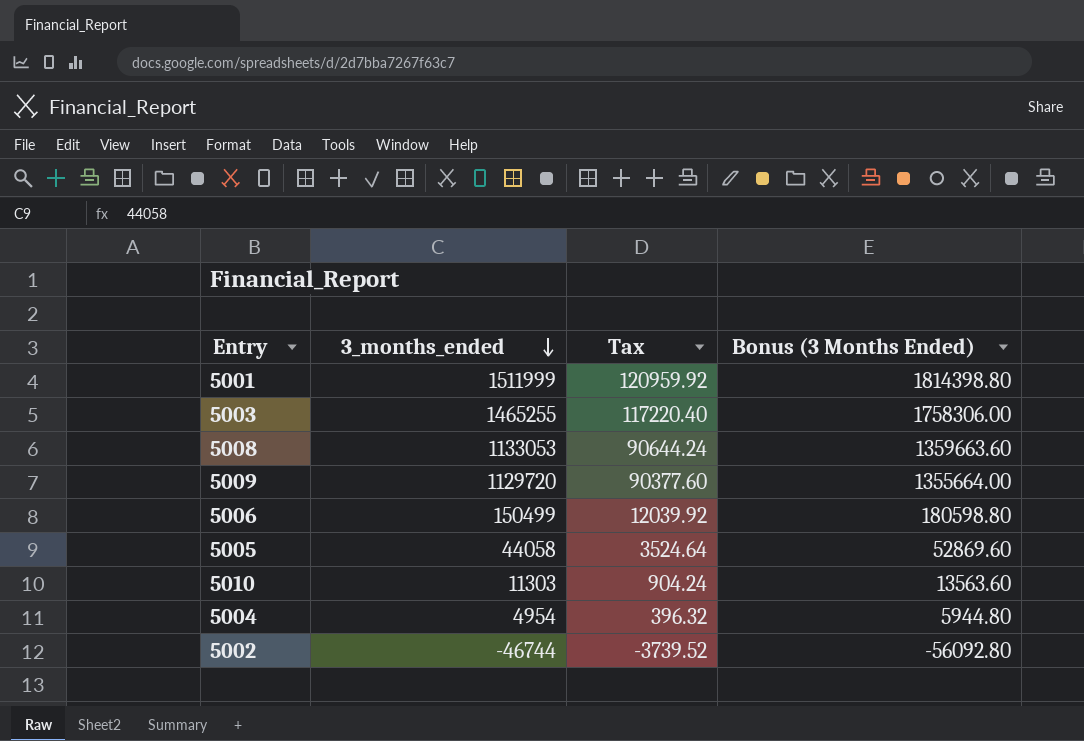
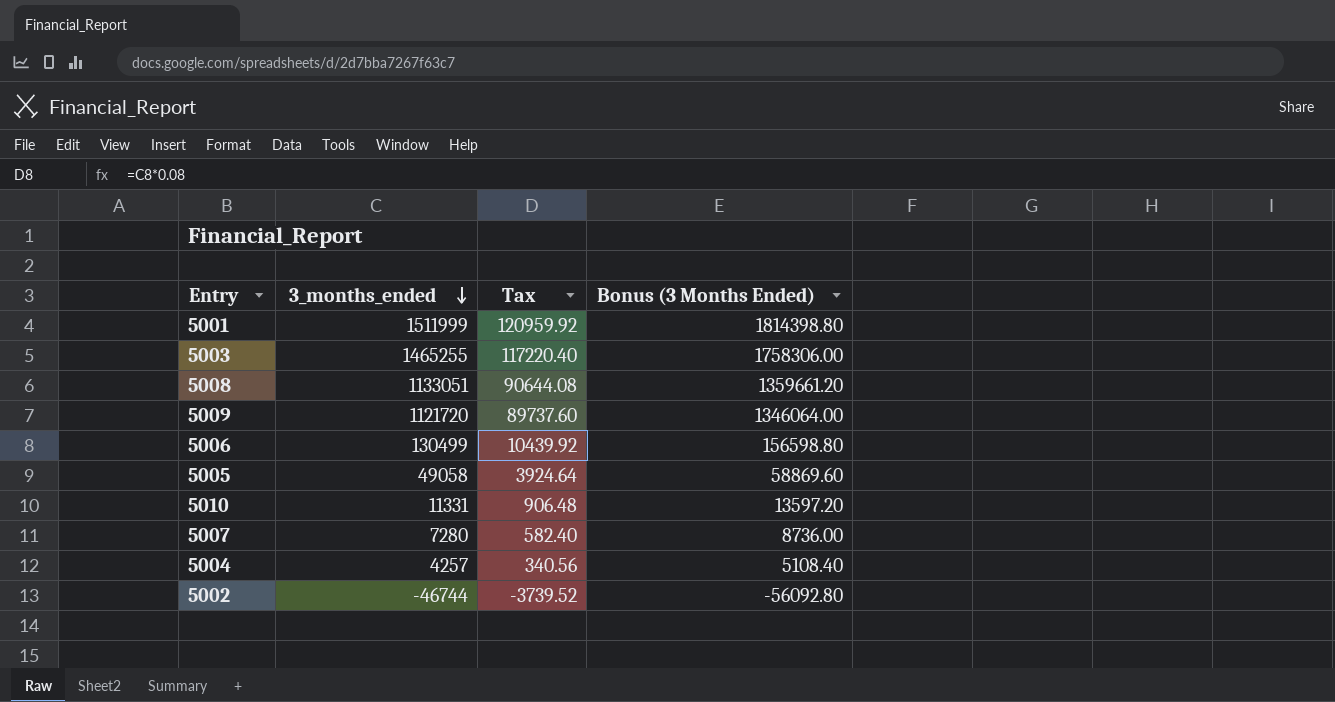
5008 | 3_months_ended: 1133053 -> 1133051
5008 | Tax: 90644.24 -> 90644.08
5008 | Bonus (3 Months Ended): 1359663.60 -> 1359661.20
5009 | 3_months_ended: 1129720 -> 1121720
5009 | Tax: 90377.60 -> 89737.60
5009 | Bonus (3 Months Ended): 1355664.00 -> 1346064.00
5006 | 3_months_ended: 150499 -> 130499
5006 | Tax: 12039.92 -> 10439.92
5006 | Bonus (3 Months Ended): 180598.80 -> 156598.80
5005 | 3_months_ended: 44058 -> 49058
5005 | Tax: 3524.64 -> 3924.64
5005 | Bonus (3 Months Ended): 52869.60 -> 58869.60
5010 | 3_months_ended: 11303 -> 11331
5010 | Tax: 904.24 -> 906.48
5010 | Bonus (3 Months Ended): 13563.60 -> 13597.20
row 5007: none -> 7280 | 582.40 | 8736.00
5004 | 3_months_ended: 4954 -> 4257
5004 | Tax: 396.32 -> 340.56
5004 | Bonus (3 Months Ended): 5944.80 -> 5108.40

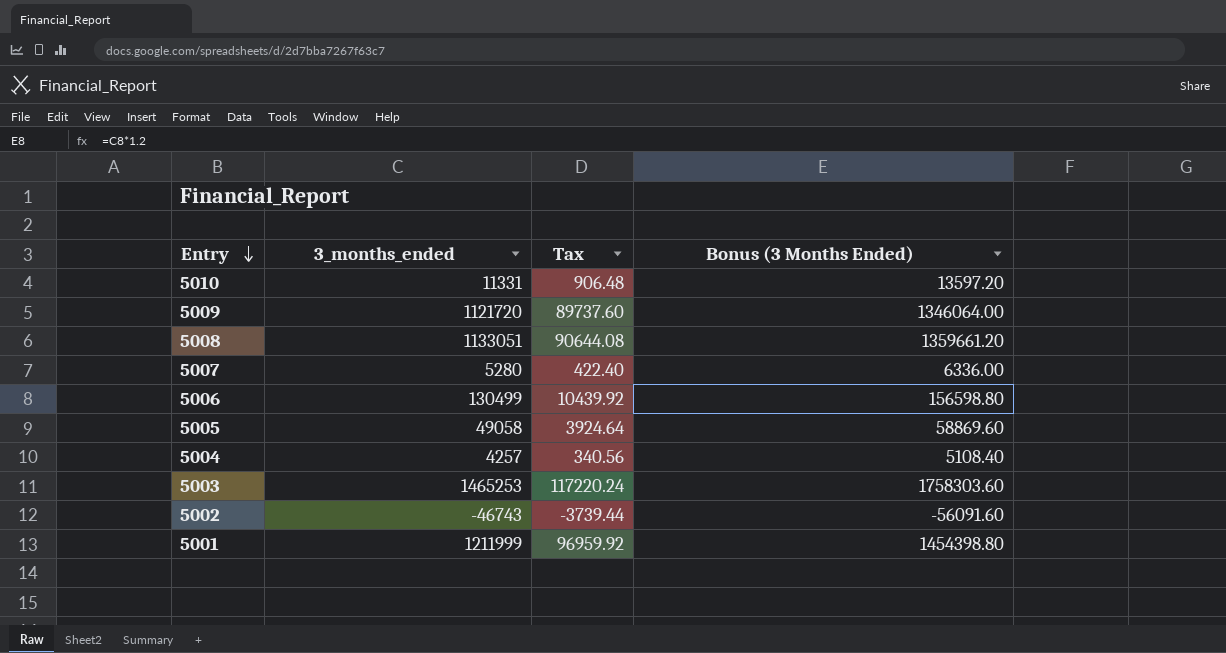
row order: 3_months_ended descending -> Entry descending
5007 | 3_months_ended: 7280 -> 5280
5007 | Tax: 582.40 -> 422.40
5007 | Bonus (3 Months Ended): 8736.00 -> 6336.00
5003 | 3_months_ended: 1465255 -> 1465253
5003 | Tax: 117220.40 -> 117220.24
5003 | Bonus (3 Months Ended): 1758306.00 -> 1758303.60
5002 | 3_months_ended: -46744 -> -46743
5002 | Tax: -3739.52 -> -3739.44
5002 | Bonus (3 Months Ended): -56092.80 -> -56091.60
5001 | 3_months_ended: 1511999 -> 1211999
5001 | Tax: 120959.92 -> 96959.92
5001 | Bonus (3 Months Ended): 1814398.80 -> 1454398.80

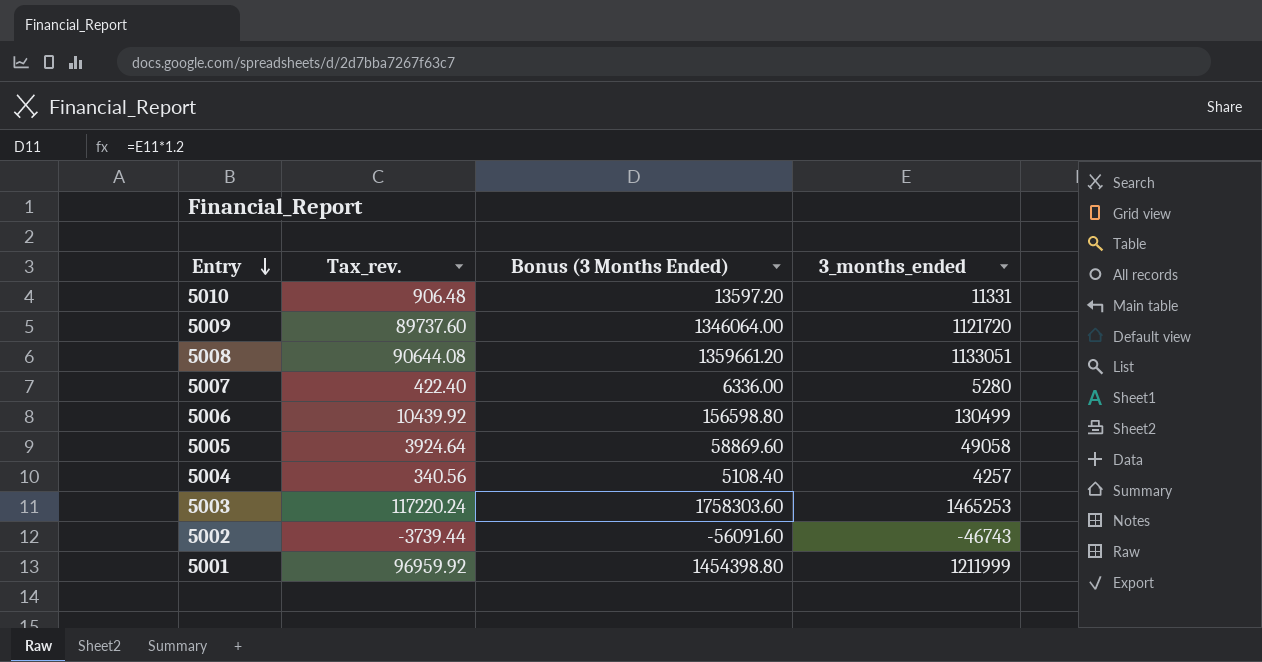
column name: Tax -> Tax_rev.
column 3_months_ended | position: 2 -> 4

